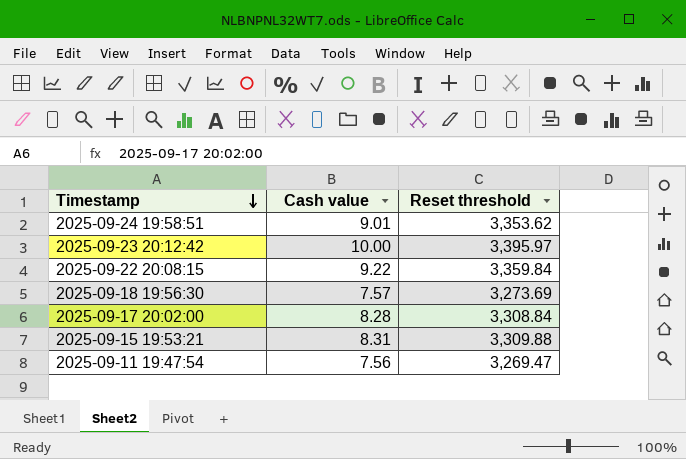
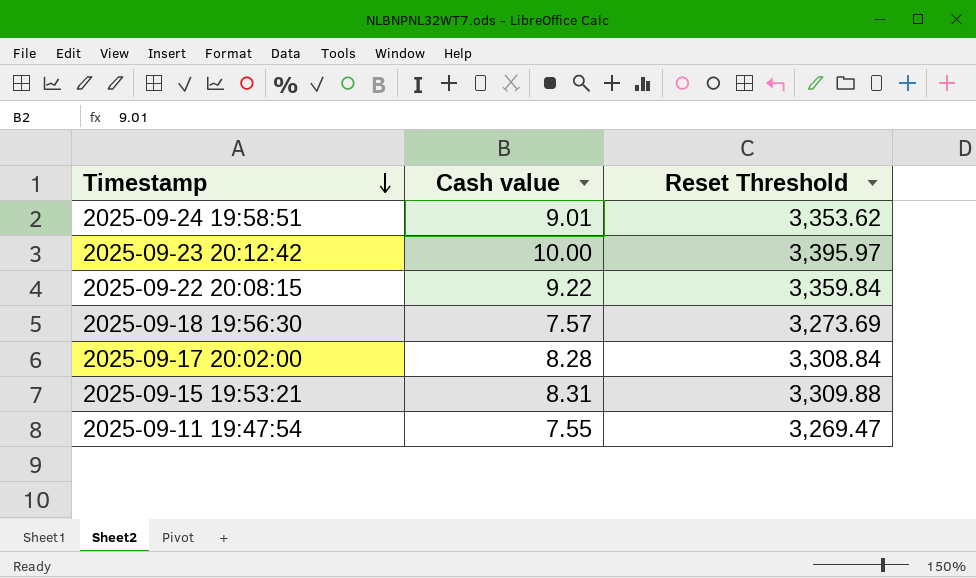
column name: Reset threshold -> Reset Threshold
2025-09-11 19:47:54 | Cash value: 7.56 -> 7.55

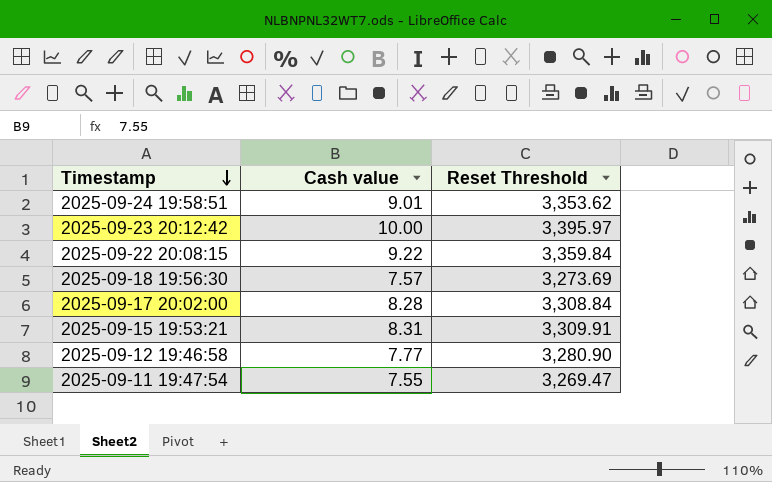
2025-09-15 19:53:21 | Reset Threshold: 3,309.88 -> 3,309.91
row 2025-09-12 19:46:58: none -> 7.77 | 3,280.90

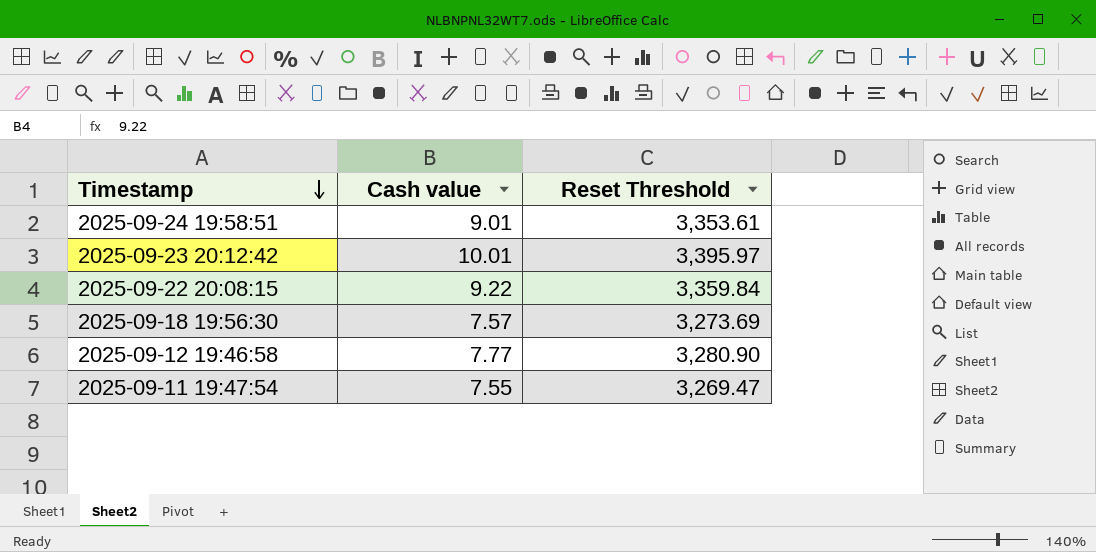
row 2025-09-17 20:02:00: 8.28 | 3,308.84 -> none
row 2025-09-15 19:53:21: 8.31 | 3,309.91 -> none
2025-09-24 19:58:51 | Reset Threshold: 3,353.62 -> 3,353.61
2025-09-23 20:12:42 | Cash value: 10.00 -> 10.01

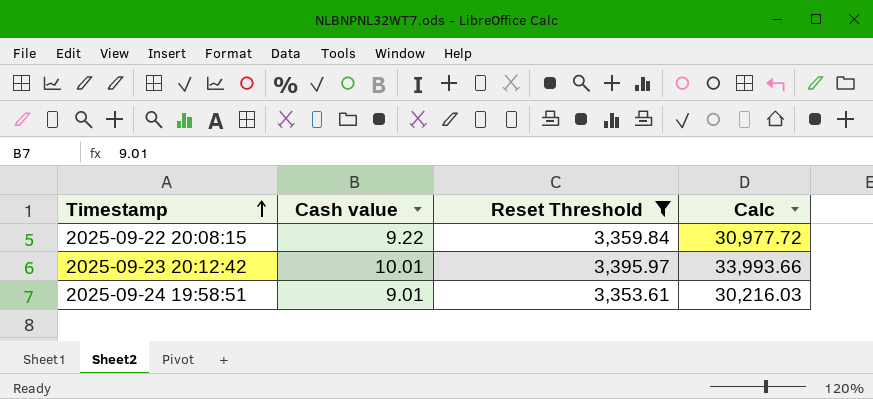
filter: none -> Reset Threshold >= 3,353.61
row order: Timestamp descending -> Timestamp ascending
column Calc | formula: none -> [Cash value] * [Reset Threshold]

